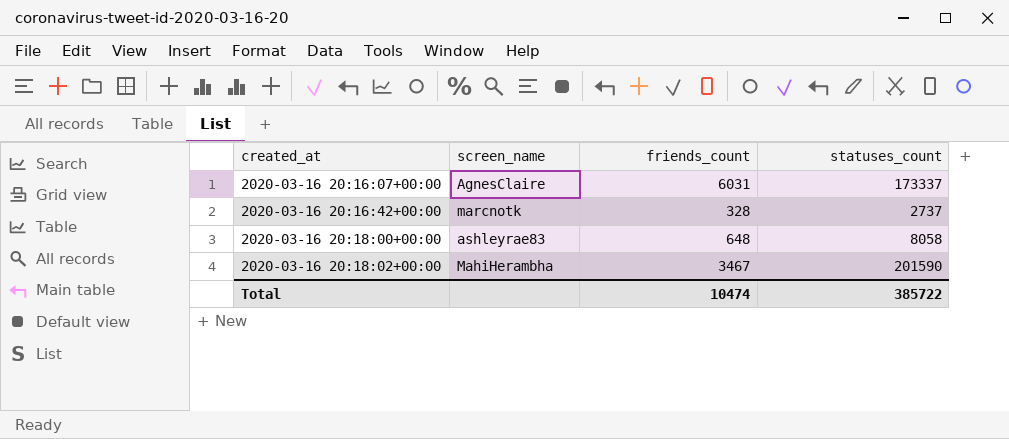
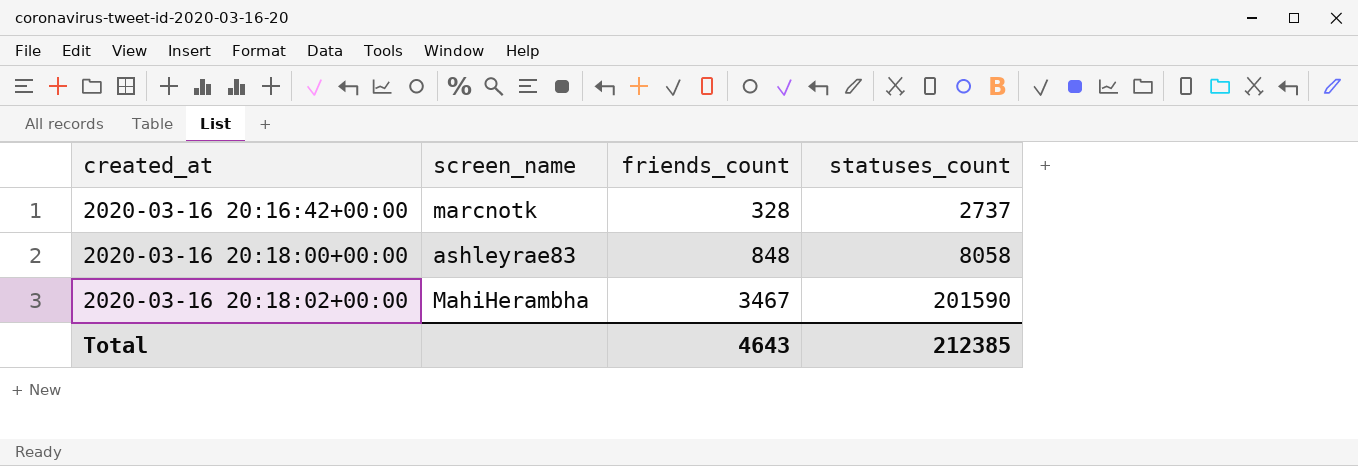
row 2020-03-16 20:16:07+00:00: AgnesClaire | 6031 | 173337 -> none
2020-03-16 20:18:00+00:00 | friends_count: 648 -> 848
Total | friends_count: 10474 -> 4643
Total | statuses_count: 385722 -> 212385

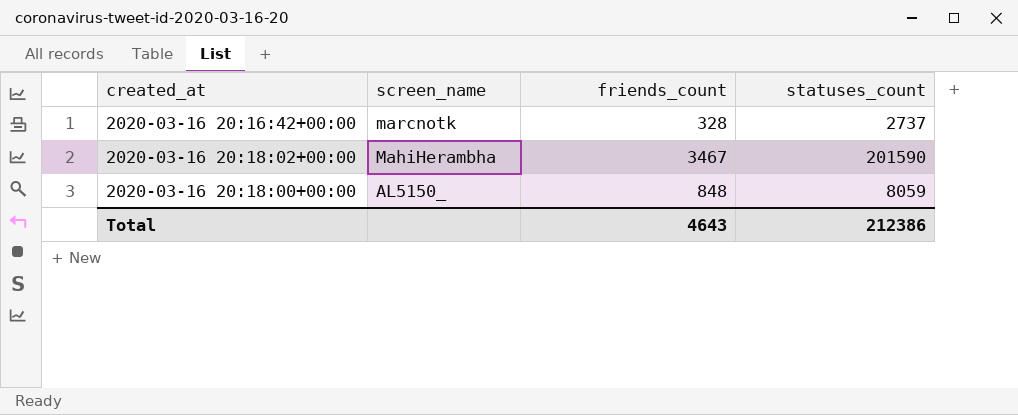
row order: created_at ascending -> screen_name descending
2020-03-16 20:18:00+00:00 | screen_name: ashleyrae83 -> AL5150_
2020-03-16 20:18:00+00:00 | statuses_count: 8058 -> 8059
Total | statuses_count: 212385 -> 212386

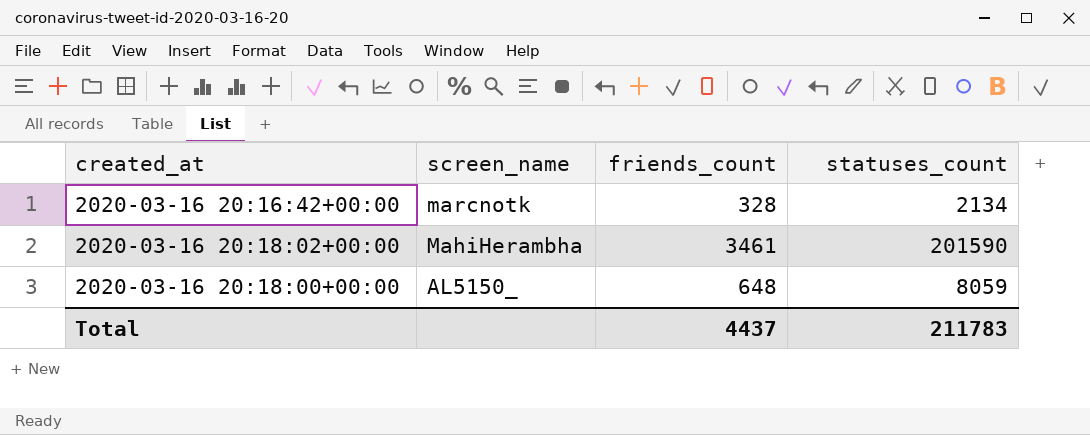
2020-03-16 20:16:42+00:00 | statuses_count: 2737 -> 2134
2020-03-16 20:18:02+00:00 | friends_count: 3467 -> 3461
2020-03-16 20:18:00+00:00 | friends_count: 848 -> 648
Total | friends_count: 4643 -> 4437
Total | statuses_count: 212386 -> 211783

